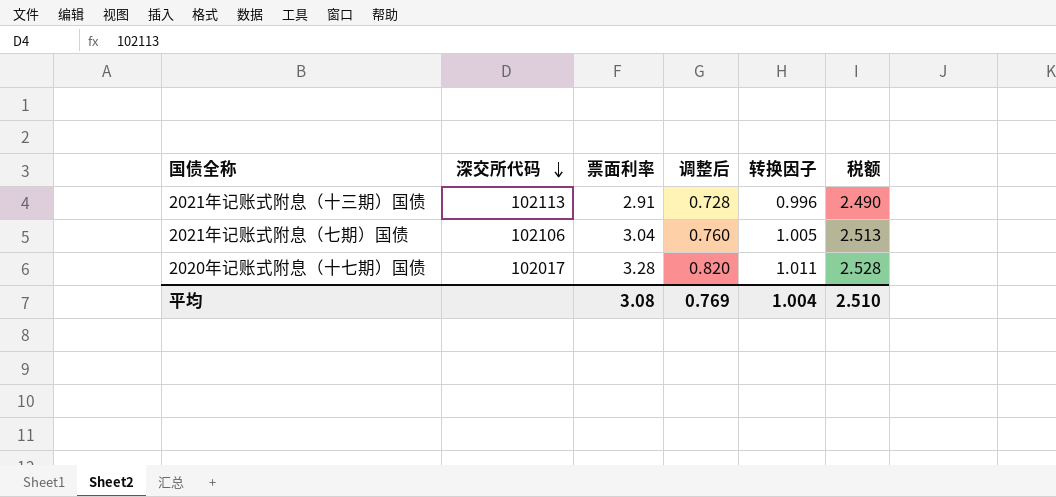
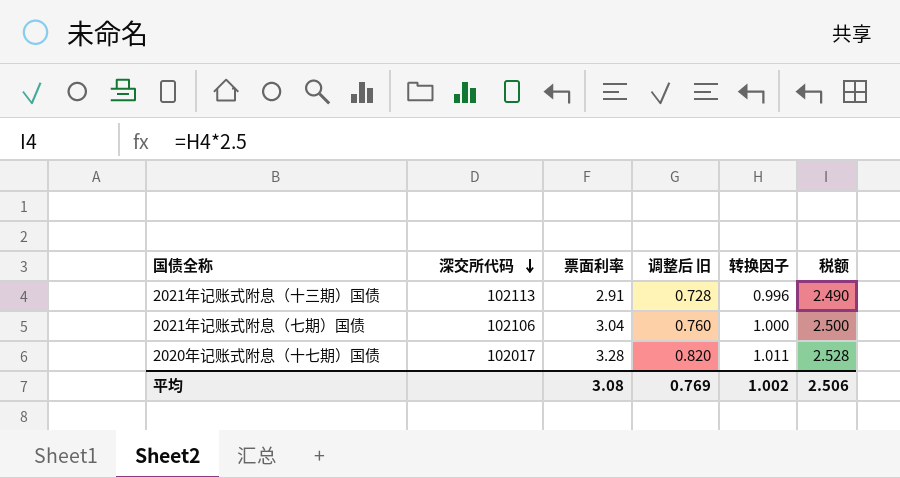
column name: 调整后 -> 调整后 旧
2021年记账式附息（七期）国债 | 转换因子: 1.005 -> 1.000
2021年记账式附息（七期）国债 | 税额: 2.513 -> 2.500
平均 | 转换因子: 1.004 -> 1.002
平均 | 税额: 2.510 -> 2.506

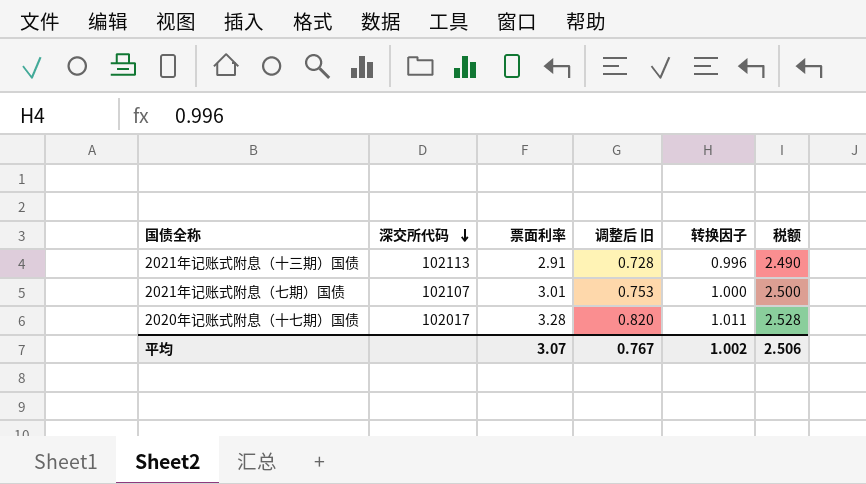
2021年记账式附息（七期）国债 | 深交所代码: 102106 -> 102107
2021年记账式附息（七期）国债 | 票面利率: 3.04 -> 3.01
2021年记账式附息（七期）国债 | 调整后 旧: 0.760 -> 0.753
平均 | 票面利率: 3.08 -> 3.07
平均 | 调整后 旧: 0.769 -> 0.767

